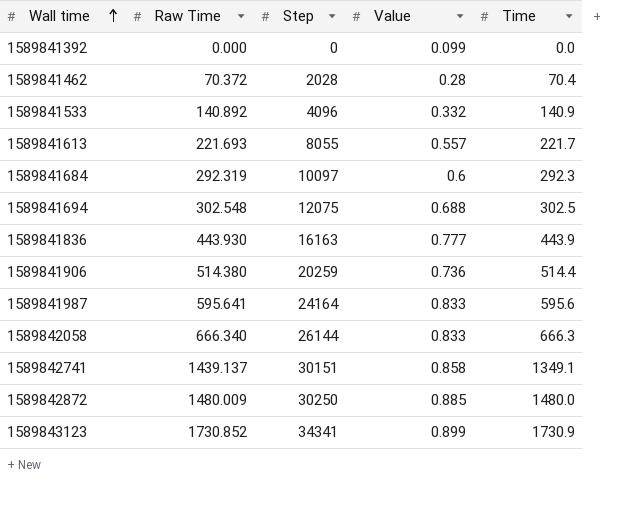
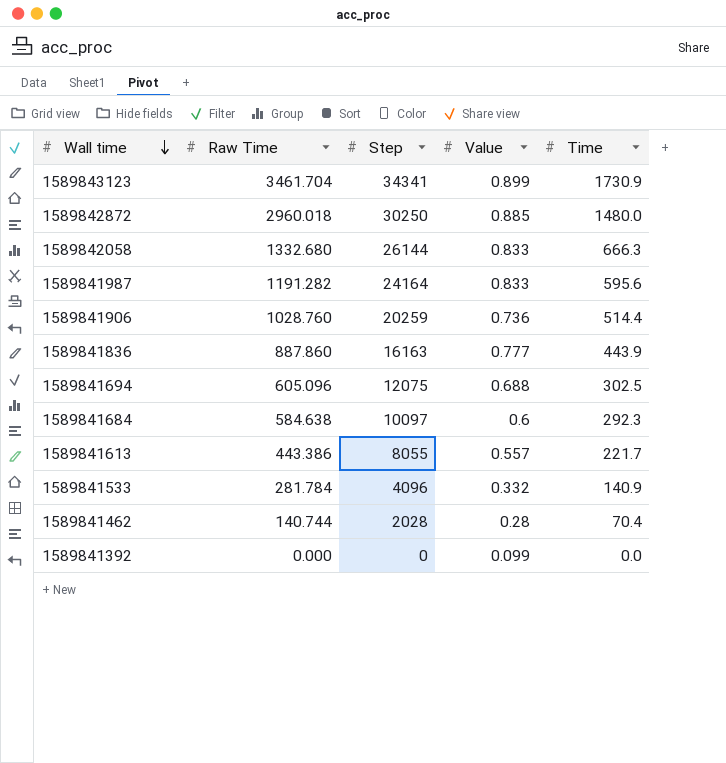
row order: Wall time ascending -> Wall time descending
row 1589842741: 1439.137 | 30151 | 0.858 | 1349.1 -> none
1589843123 | Raw Time: 1730.852 -> 3461.704
1589842872 | Raw Time: 1480.009 -> 2960.018
1589842058 | Raw Time: 666.340 -> 1332.680
1589841987 | Raw Time: 595.641 -> 1191.282
1589841906 | Raw Time: 514.380 -> 1028.760
1589841836 | Raw Time: 443.930 -> 887.860
1589841694 | Raw Time: 302.548 -> 605.096
1589841684 | Raw Time: 292.319 -> 584.638
1589841613 | Raw Time: 221.693 -> 443.386
1589841533 | Raw Time: 140.892 -> 281.784
1589841462 | Raw Time: 70.372 -> 140.744

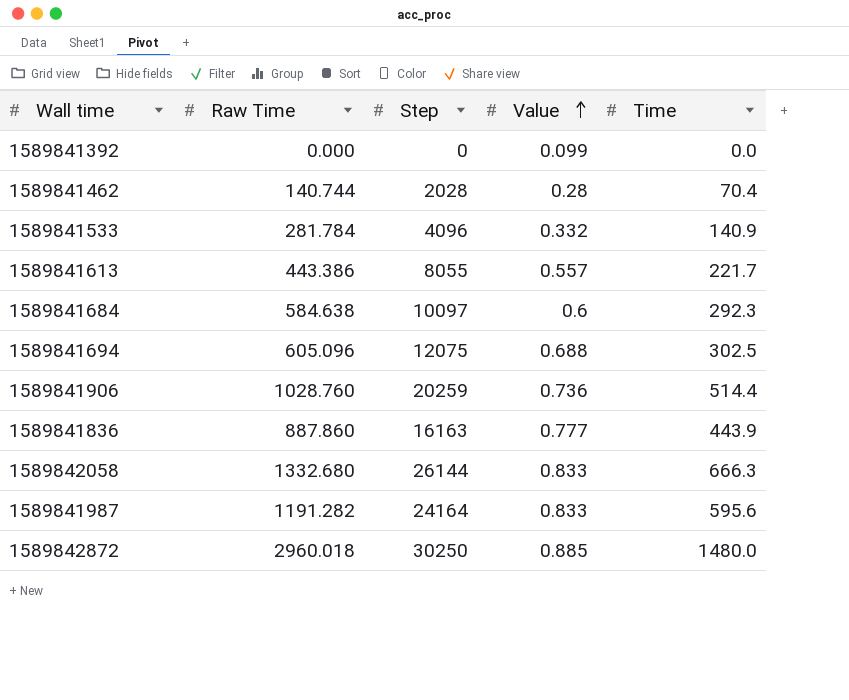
row order: Wall time descending -> Value ascending
row 1589843123: 3461.704 | 34341 | 0.899 | 1730.9 -> none

